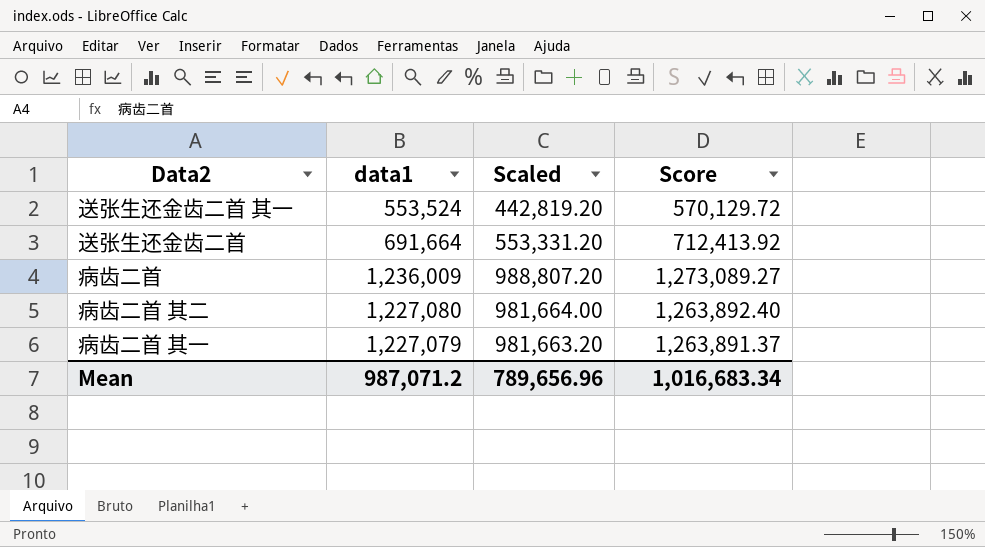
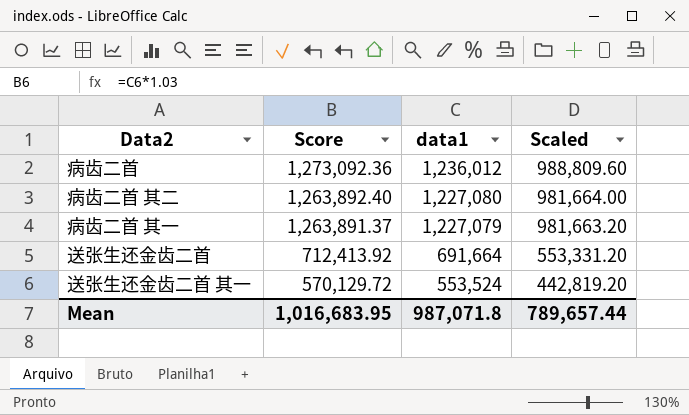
row order: none -> Score descending
column Score | position: 4 -> 2
病齿二首 | Score: 1,273,089.27 -> 1,273,092.36
病齿二首 | data1: 1,236,009 -> 1,236,012
病齿二首 | Scaled: 988,807.20 -> 988,809.60
Mean | Score: 1,016,683.34 -> 1,016,683.95
Mean | data1: 987,071.2 -> 987,071.8
Mean | Scaled: 789,656.96 -> 789,657.44

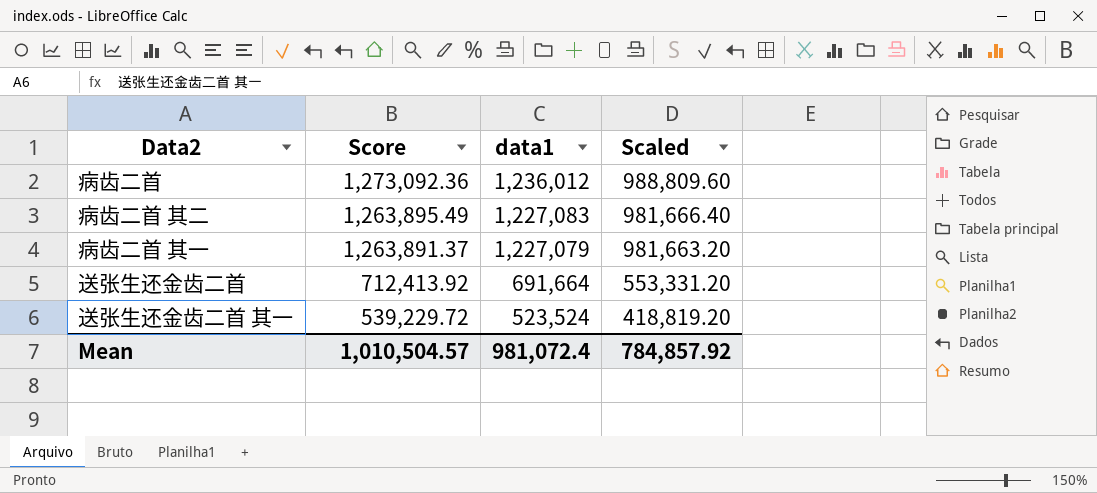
病齿二首 其二 | Score: 1,263,892.40 -> 1,263,895.49
病齿二首 其二 | data1: 1,227,080 -> 1,227,083
病齿二首 其二 | Scaled: 981,664.00 -> 981,666.40
送张生还金齿二首 其一 | Score: 570,129.72 -> 539,229.72
送张生还金齿二首 其一 | data1: 553,524 -> 523,524
送张生还金齿二首 其一 | Scaled: 442,819.20 -> 418,819.20
Mean | Score: 1,016,683.95 -> 1,010,504.57
Mean | data1: 987,071.8 -> 981,072.4
Mean | Scaled: 789,657.44 -> 784,857.92

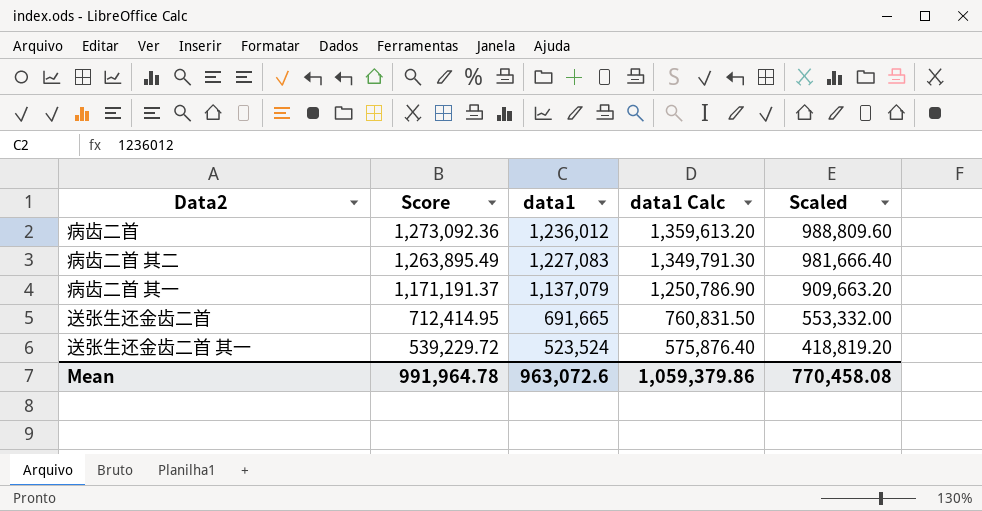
column data1 Calc | formula: none -> [data1] * 1.1
病齿二首 其一 | Score: 1,263,891.37 -> 1,171,191.37
病齿二首 其一 | data1: 1,227,079 -> 1,137,079
病齿二首 其一 | Scaled: 981,663.20 -> 909,663.20
送张生还金齿二首 | Score: 712,413.92 -> 712,414.95
送张生还金齿二首 | data1: 691,664 -> 691,665
送张生还金齿二首 | Scaled: 553,331.20 -> 553,332.00
Mean | Score: 1,010,504.57 -> 991,964.78
Mean | data1: 981,072.4 -> 963,072.6
Mean | Scaled: 784,857.92 -> 770,458.08

